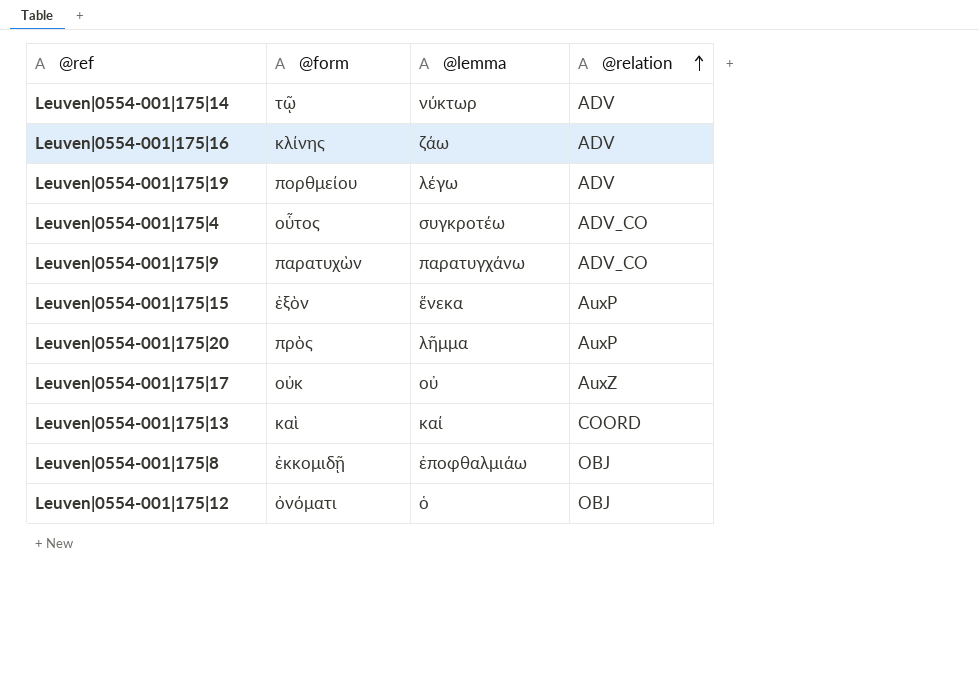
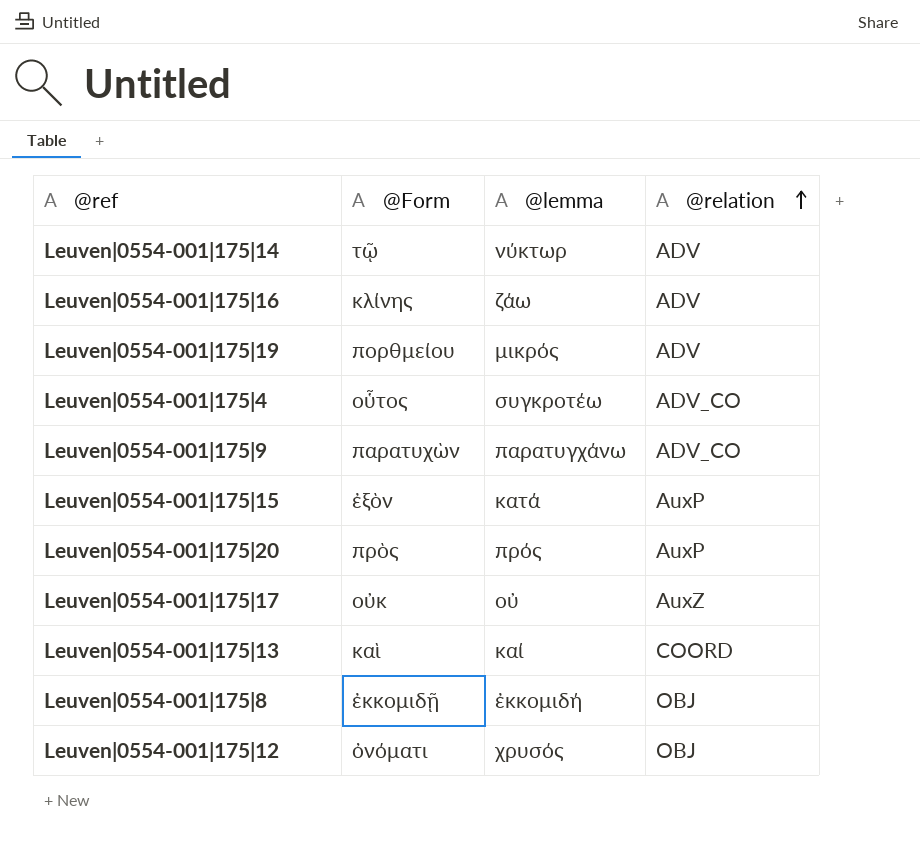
column name: @form -> @Form
Leuven|0554-001|175|19 | @lemma: λέγω -> μικρός
Leuven|0554-001|175|15 | @lemma: ἕνεκα -> κατά
Leuven|0554-001|175|20 | @lemma: λῆμμα -> πρός
Leuven|0554-001|175|8 | @lemma: ἐποφθαλμιάω -> ἐκκομιδή
Leuven|0554-001|175|12 | @lemma: ὁ -> χρυσός

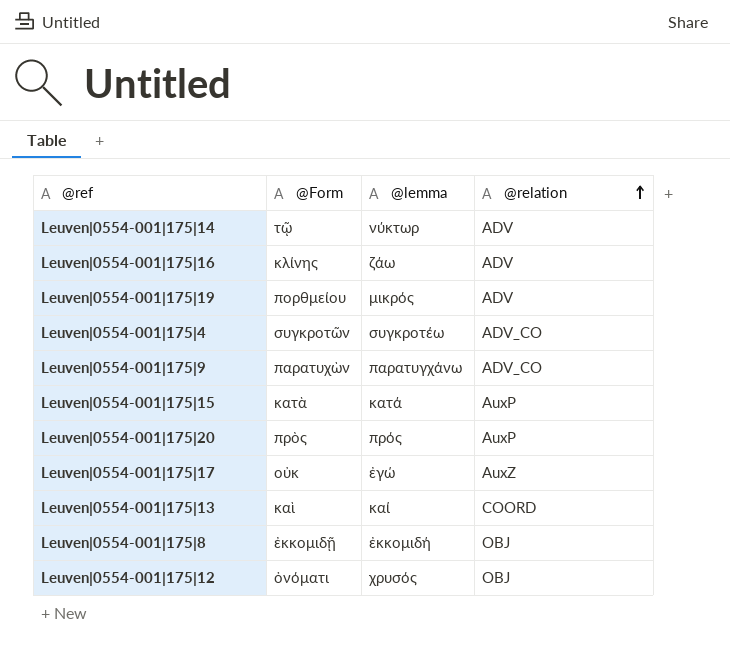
Leuven|0554-001|175|4 | @Form: οὗτος -> συγκροτῶν
Leuven|0554-001|175|15 | @Form: ἐξὸν -> κατὰ
Leuven|0554-001|175|17 | @lemma: οὐ -> ἐγώ

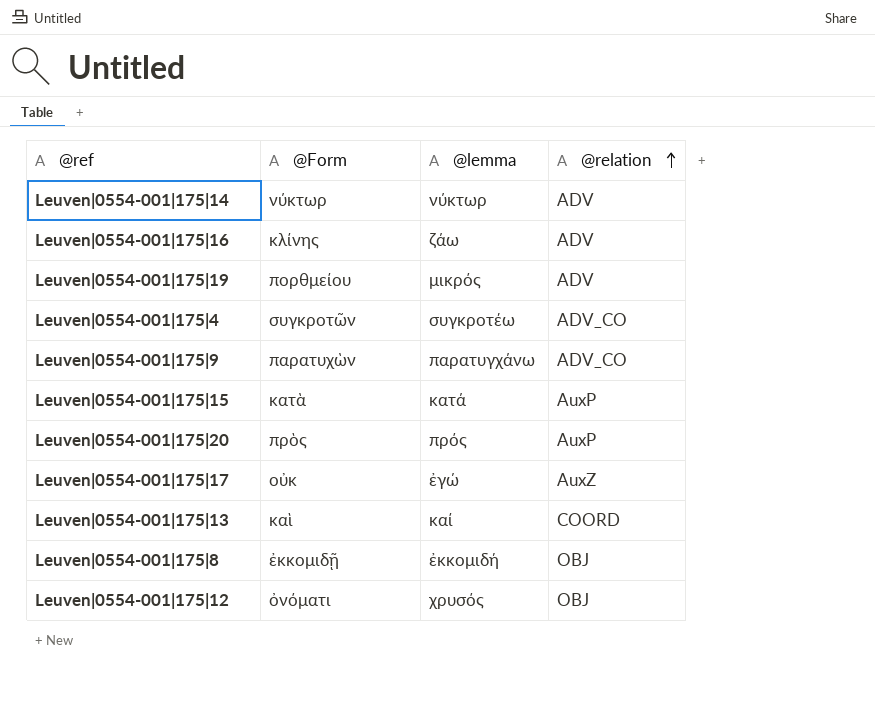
Leuven|0554-001|175|14 | @Form: τῷ -> νύκτωρ

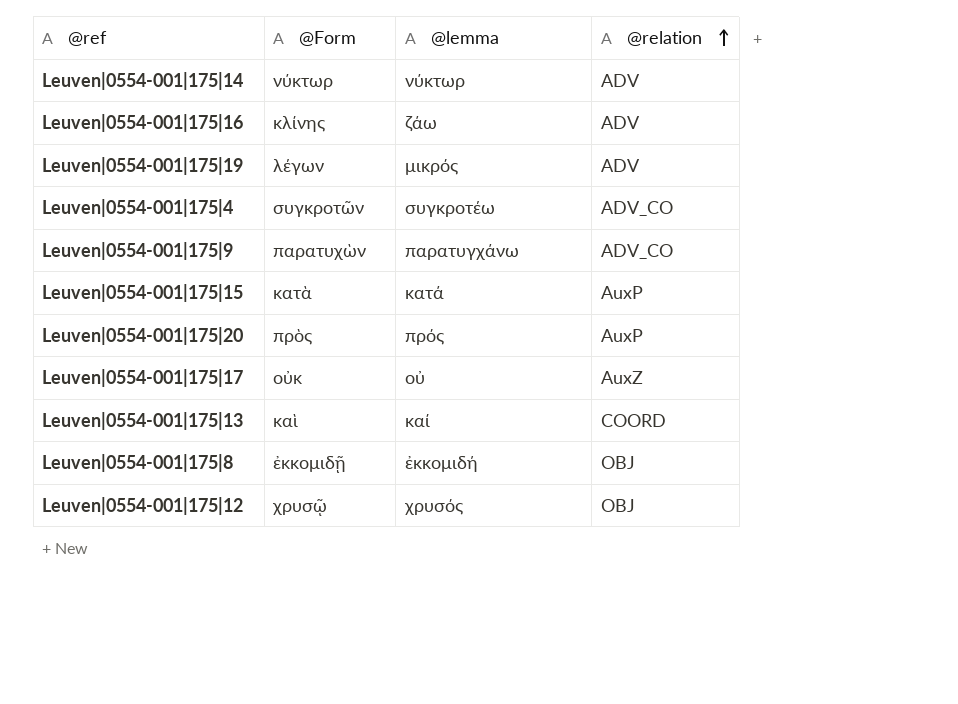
Leuven|0554-001|175|19 | @Form: πορθμείου -> λέγων
Leuven|0554-001|175|17 | @lemma: ἐγώ -> οὐ
Leuven|0554-001|175|12 | @Form: ὀνόματι -> χρυσῷ

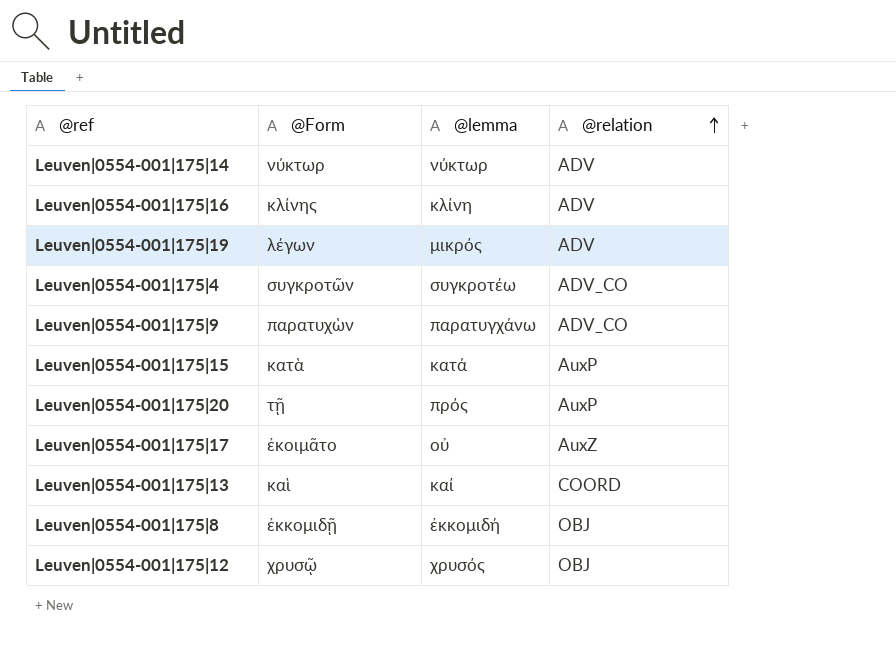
Leuven|0554-001|175|16 | @lemma: ζάω -> κλίνη
Leuven|0554-001|175|20 | @Form: πρὸς -> τῇ
Leuven|0554-001|175|17 | @Form: οὐκ -> ἐκοιμᾶτο

